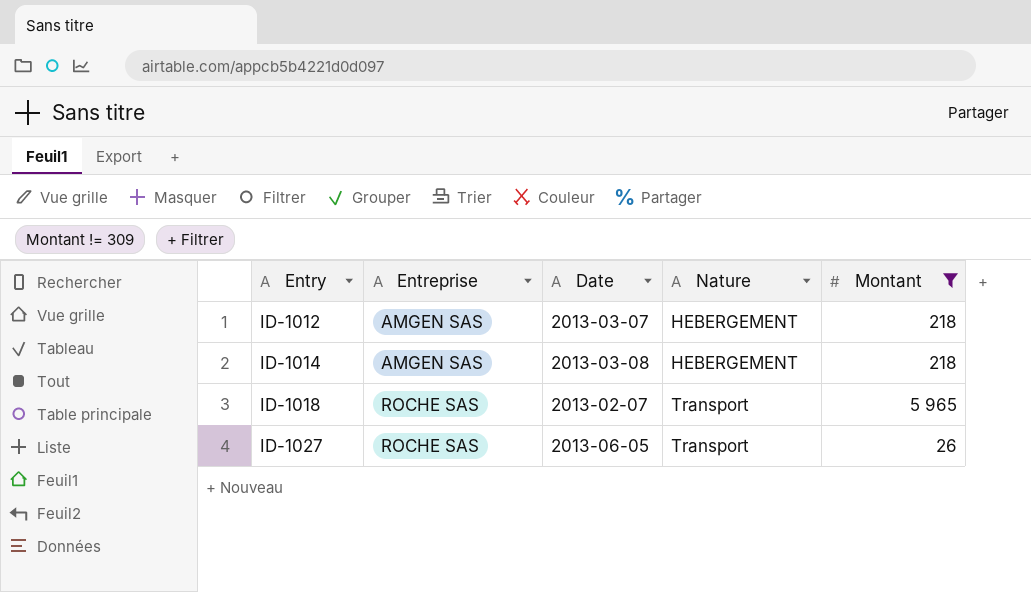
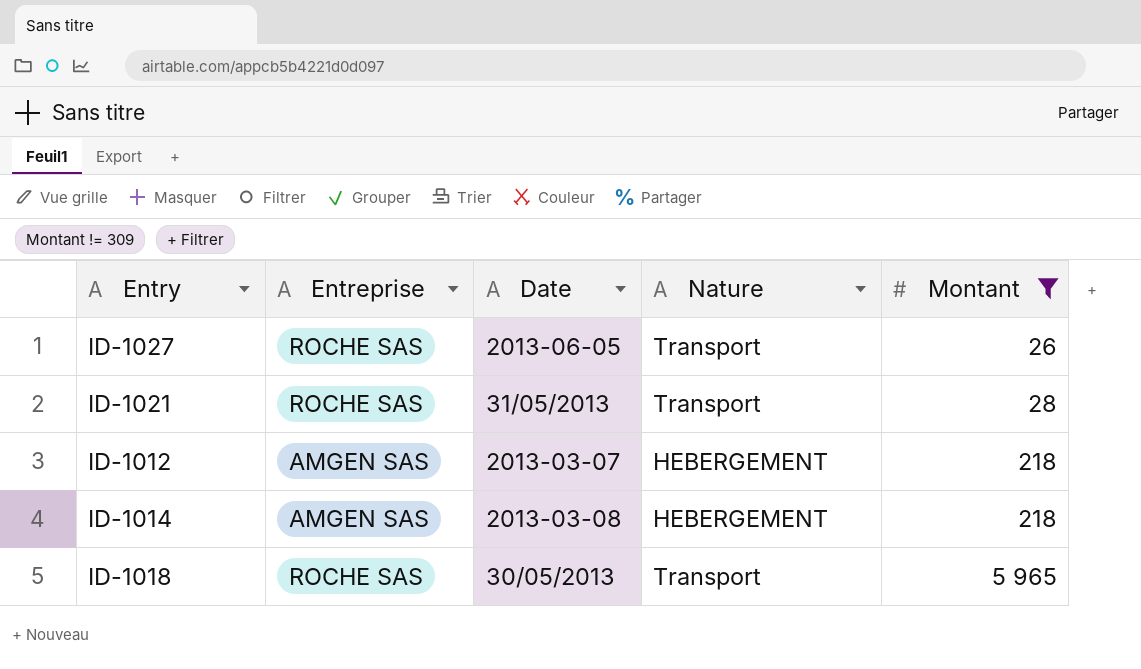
row order: Entry ascending -> Montant ascending
row ID-1021: none -> ROCHE SAS | 31/05/2013 | Transport | 28
ID-1018 | Date: 2013-02-07 -> 30/05/2013

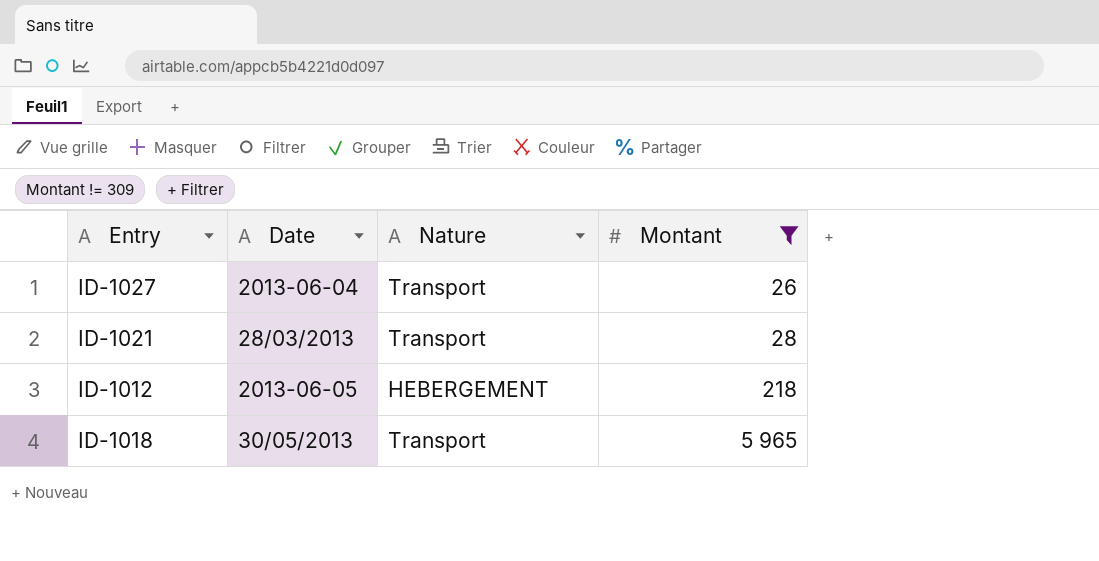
column Entreprise | position: 2 -> none
row ID-1014: AMGEN SAS | 2013-03-08 | HEBERGEMENT | 218 -> none
ID-1027 | Date: 2013-06-05 -> 2013-06-04
ID-1021 | Date: 31/05/2013 -> 28/03/2013
ID-1012 | Date: 2013-03-07 -> 2013-06-05

